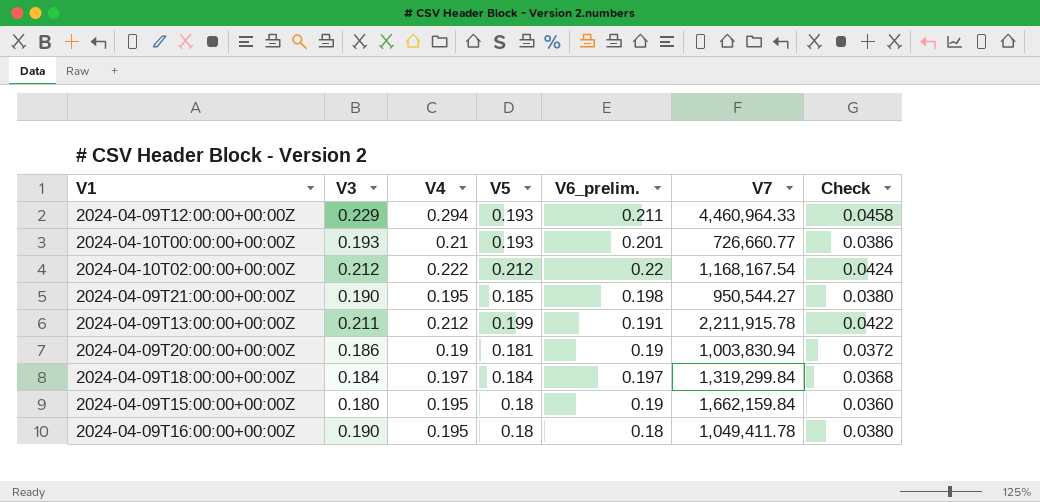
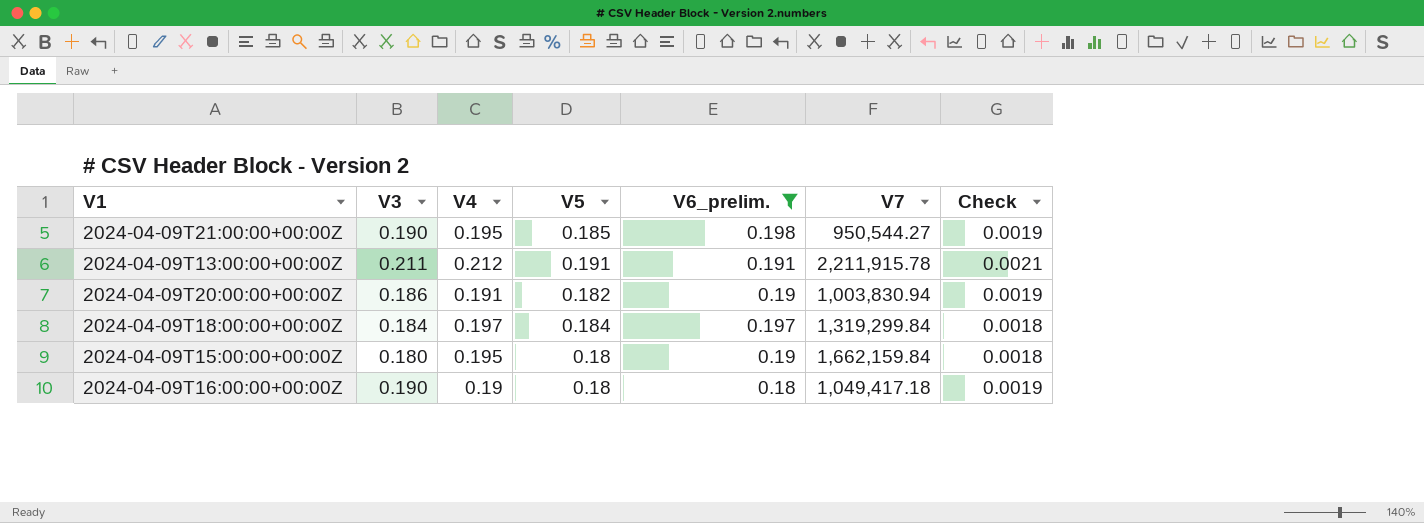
filter: none -> V6_prelim. <= 0.198
column Check | formula: [V3] * 0.2 -> [V3] * 0.01
2024-04-09T13:00:00+00:00Z | V5: 0.199 -> 0.191
2024-04-09T20:00:00+00:00Z | V4: 0.19 -> 0.191
2024-04-09T20:00:00+00:00Z | V5: 0.181 -> 0.182
2024-04-09T16:00:00+00:00Z | V4: 0.195 -> 0.19
2024-04-09T16:00:00+00:00Z | V7: 1,049,411.78 -> 1,049,417.18

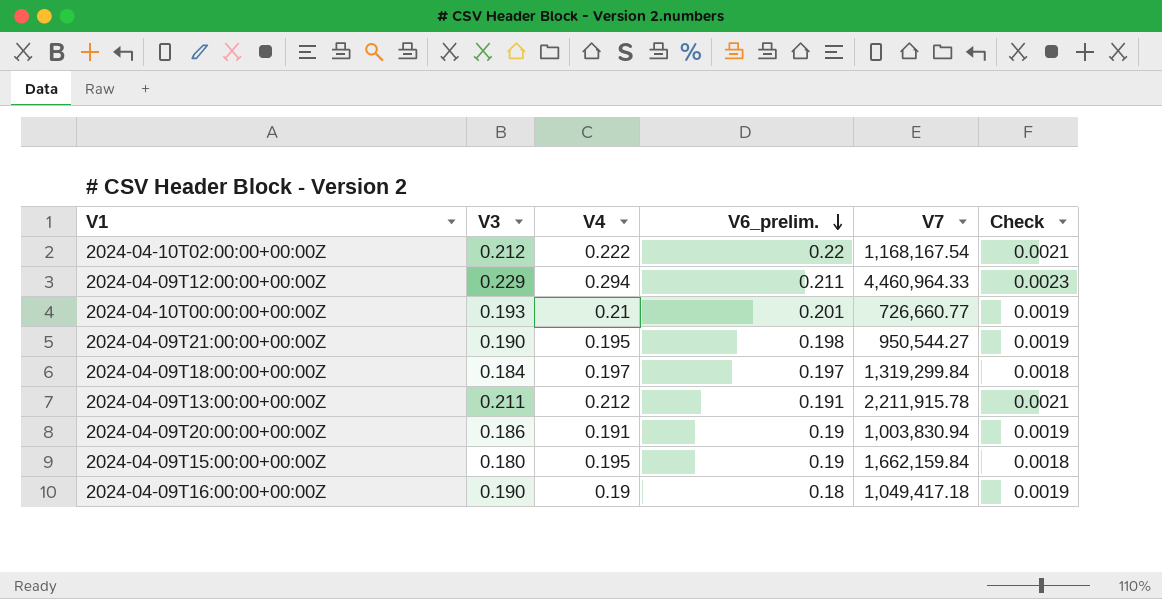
filter: V6_prelim. <= 0.198 -> none
row order: none -> V6_prelim. descending
column V5 | position: 4 -> none

